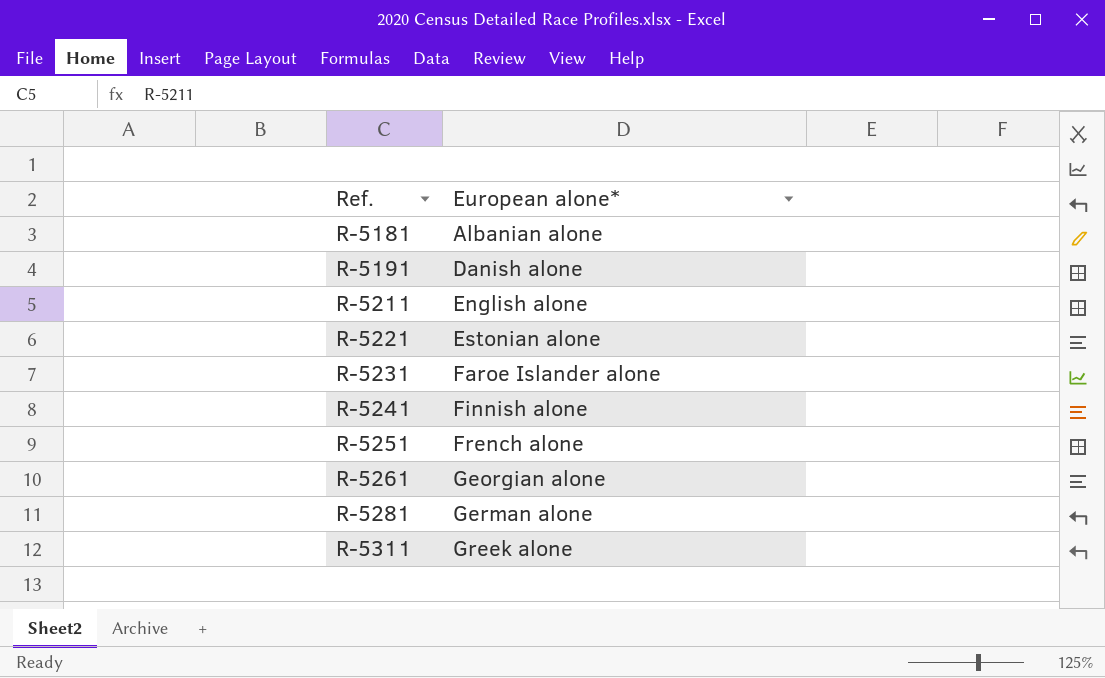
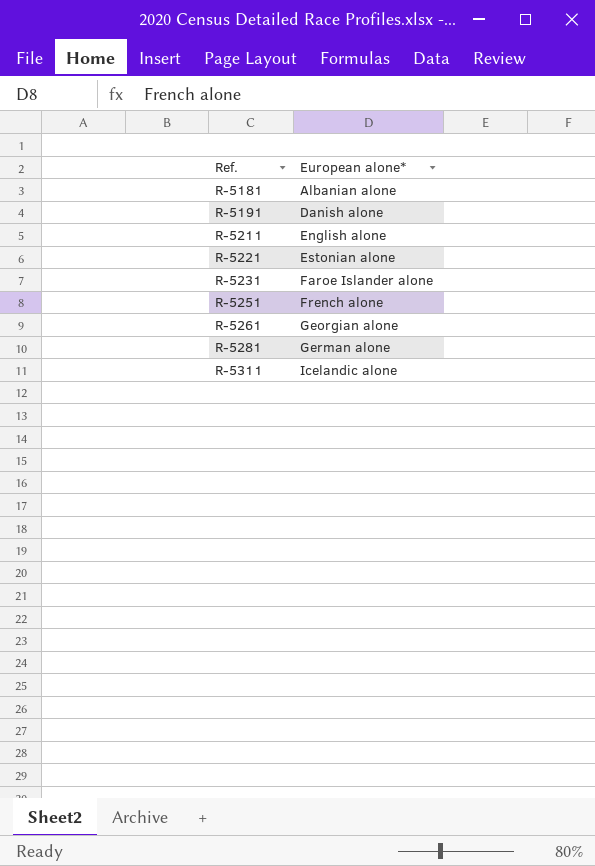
row R-5241: Finnish alone -> none
R-5311 | European alone*: Greek alone -> Icelandic alone

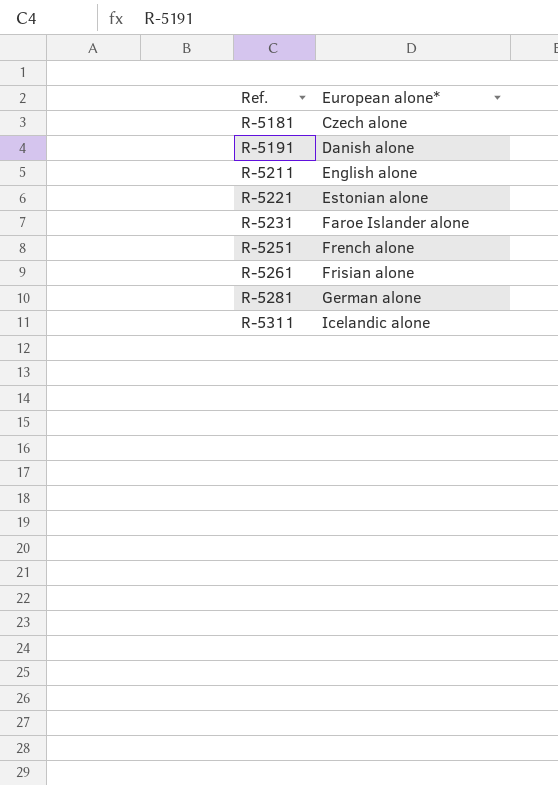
R-5181 | European alone*: Albanian alone -> Czech alone
R-5261 | European alone*: Georgian alone -> Frisian alone

